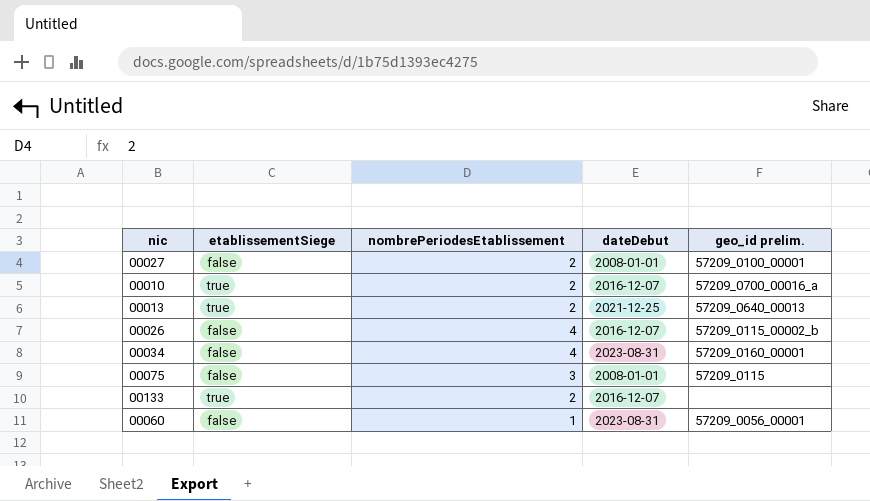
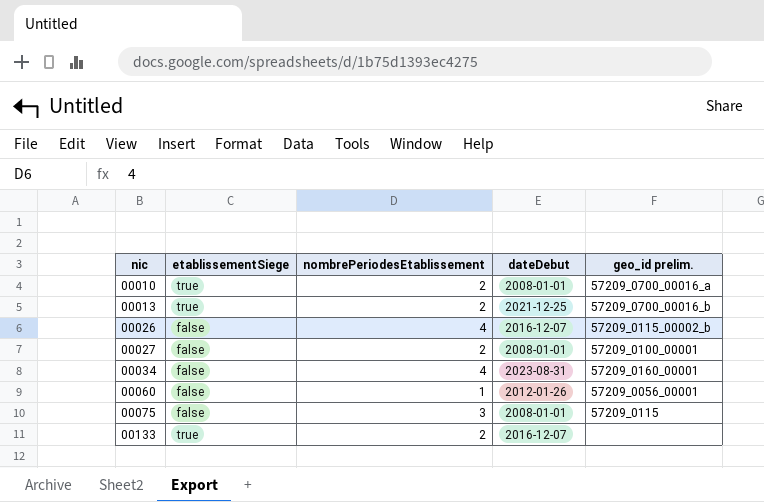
row order: none -> nic ascending
00010 | dateDebut: 2016-12-07 -> 2008-01-01
00013 | geo_id prelim.: 57209_0640_00013 -> 57209_0700_00016_b
00060 | dateDebut: 2023-08-31 -> 2012-01-26

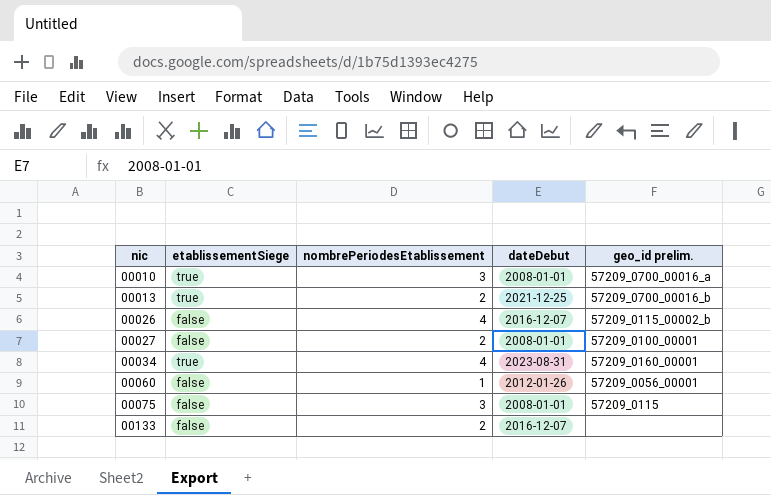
00010 | nombrePeriodesEtablissement: 2 -> 3
00034 | etablissementSiege: false -> true
00133 | etablissementSiege: true -> false

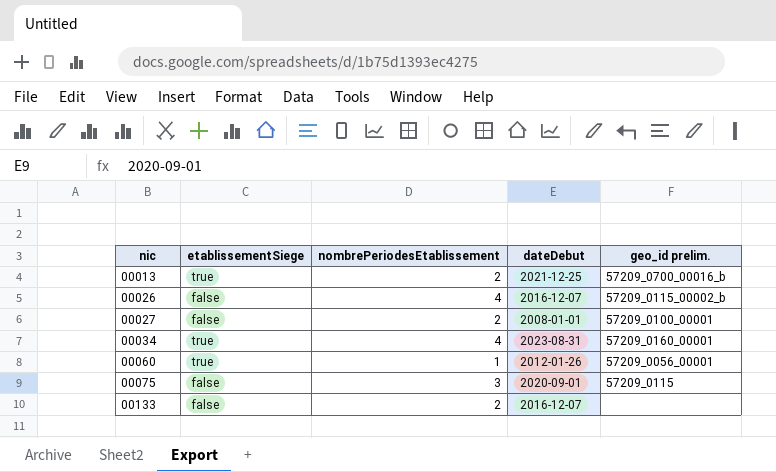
row 00010: true | 3 | 2008-01-01 | 57209_0700_00016_a -> none
00060 | etablissementSiege: false -> true
00075 | dateDebut: 2008-01-01 -> 2020-09-01

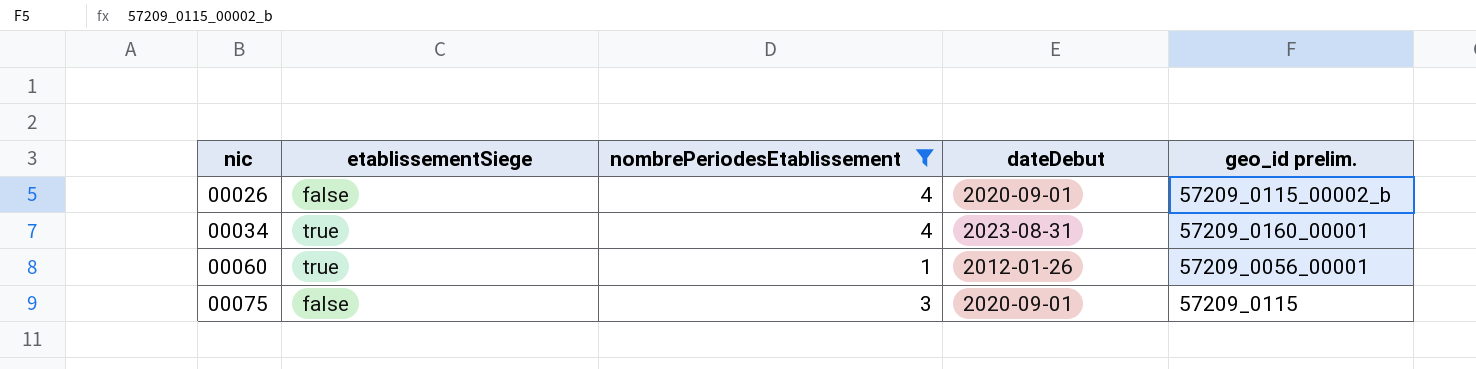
filter: none -> nombrePeriodesEtablissement != 2
00026 | dateDebut: 2016-12-07 -> 2020-09-01

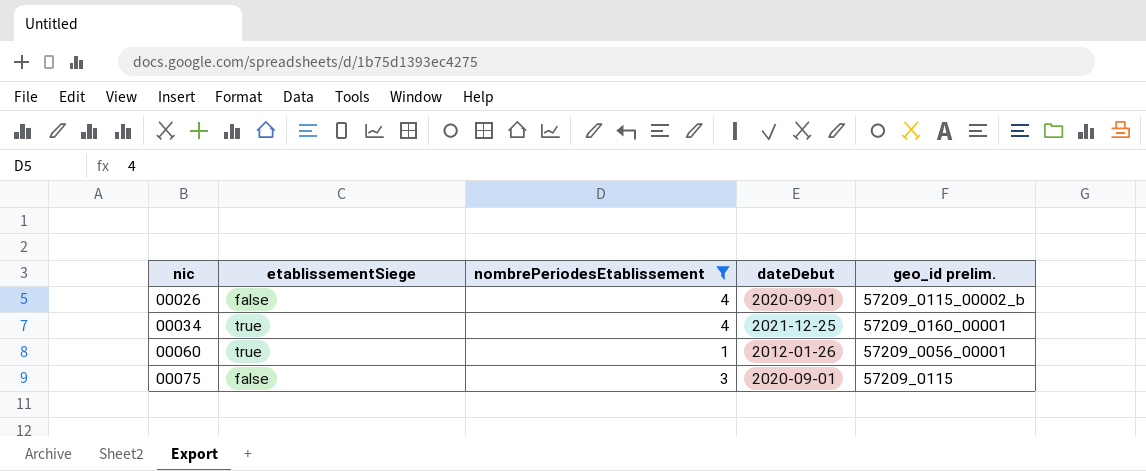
00034 | dateDebut: 2023-08-31 -> 2021-12-25

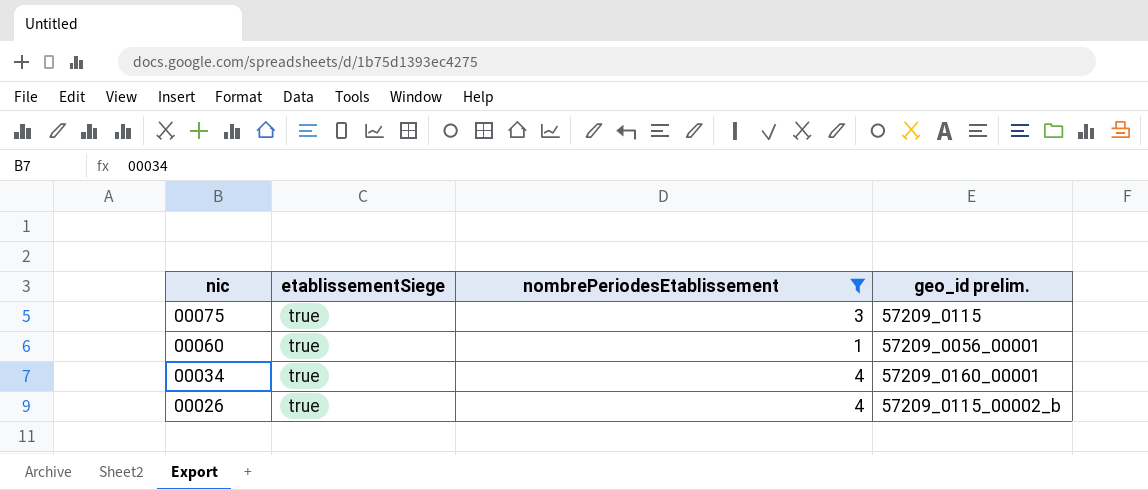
row order: nic ascending -> nic descending
column dateDebut | position: 4 -> none
00075 | etablissementSiege: false -> true
00026 | etablissementSiege: false -> true

